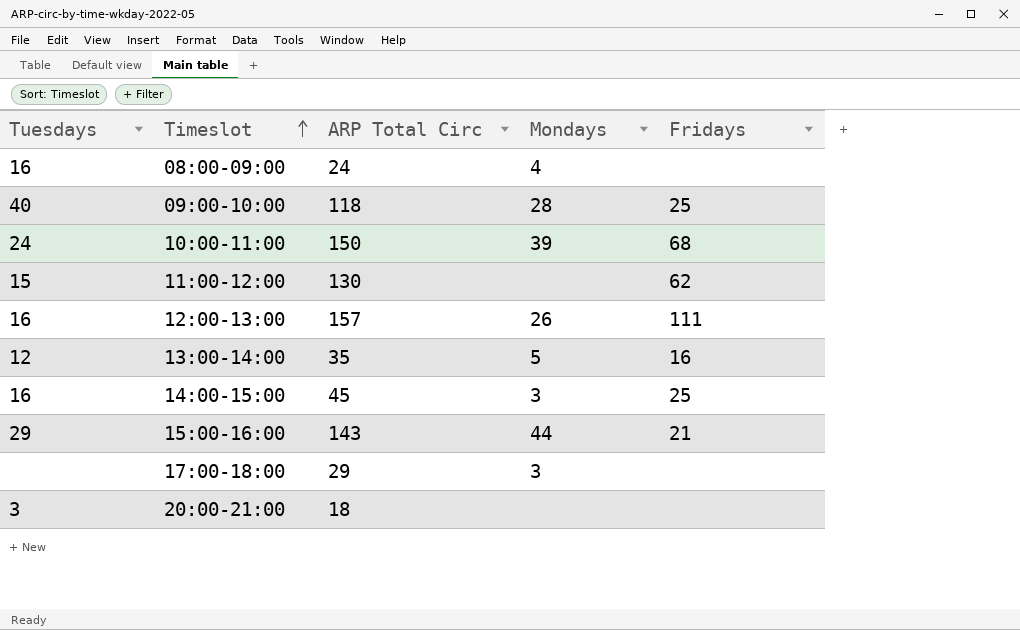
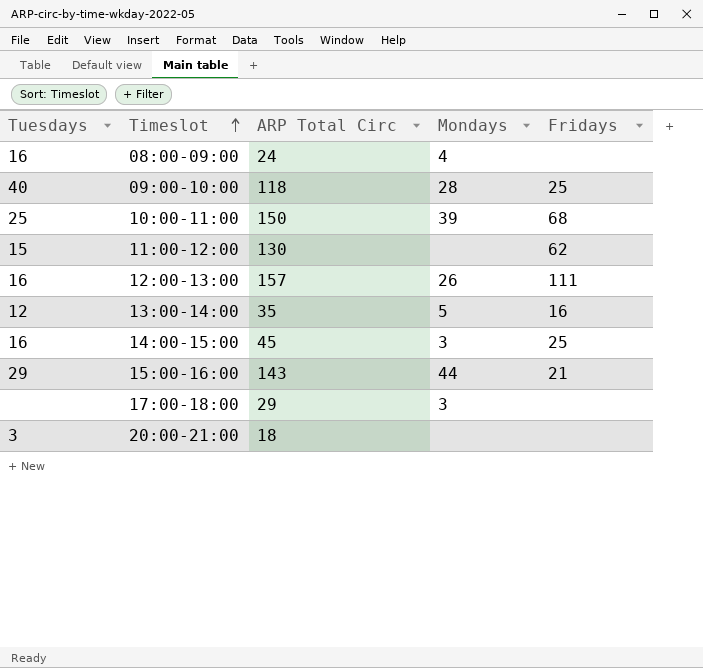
10:00-11:00 | Tuesdays: 24 -> 25

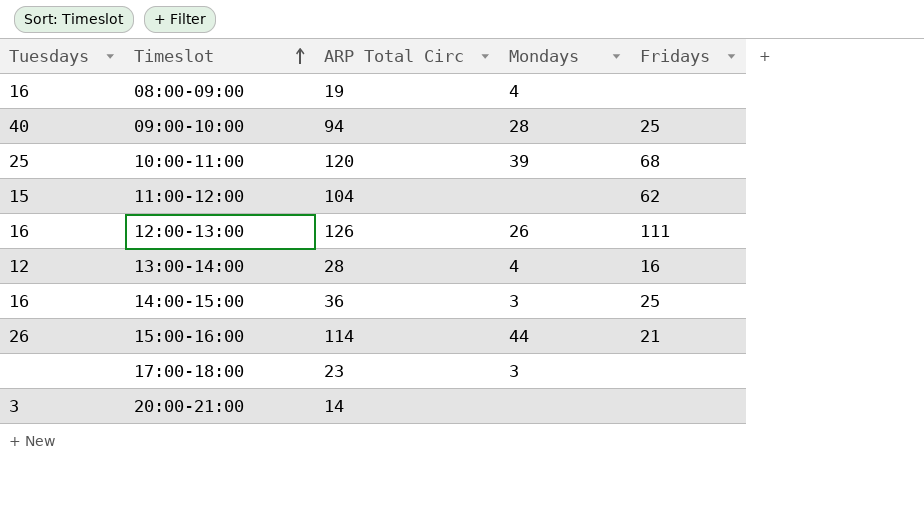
08:00-09:00 | ARP Total Circ: 24 -> 19
09:00-10:00 | ARP Total Circ: 118 -> 94
10:00-11:00 | ARP Total Circ: 150 -> 120
11:00-12:00 | ARP Total Circ: 130 -> 104
12:00-13:00 | ARP Total Circ: 157 -> 126
13:00-14:00 | ARP Total Circ: 35 -> 28
13:00-14:00 | Mondays: 5 -> 4
14:00-15:00 | ARP Total Circ: 45 -> 36
15:00-16:00 | Tuesdays: 29 -> 26
15:00-16:00 | ARP Total Circ: 143 -> 114
17:00-18:00 | ARP Total Circ: 29 -> 23
20:00-21:00 | ARP Total Circ: 18 -> 14

